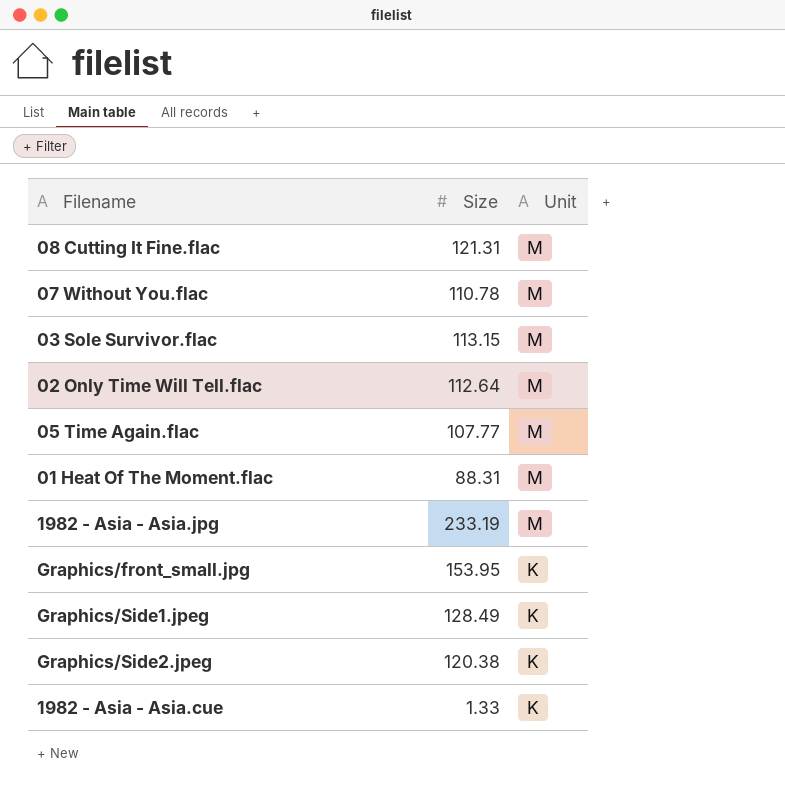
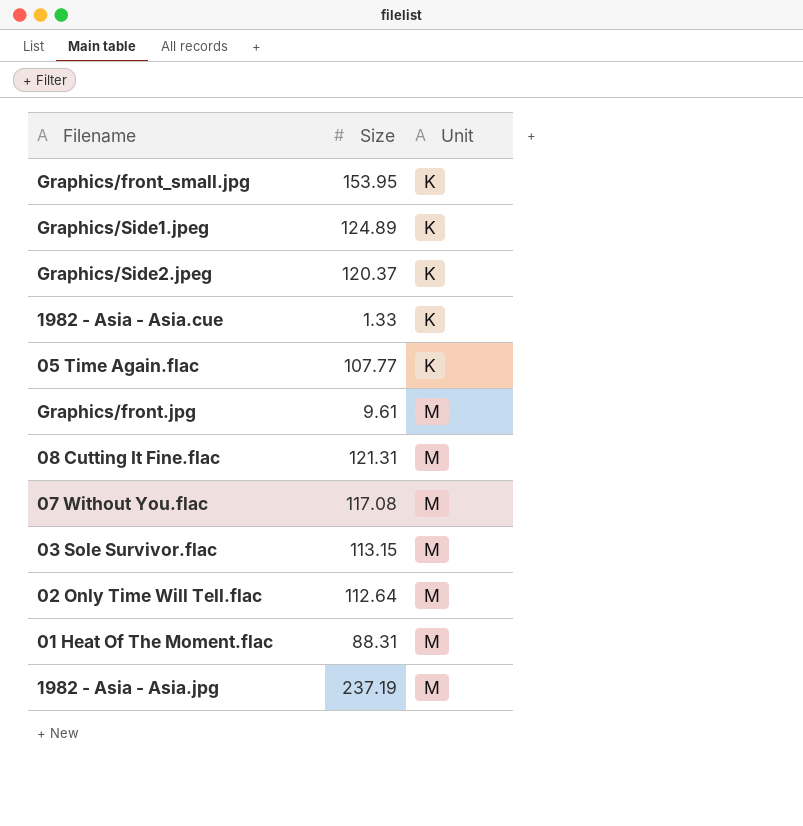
row order: Unit descending -> Unit ascending
Graphics/Side1.jpeg | Size: 128.49 -> 124.89
Graphics/Side2.jpeg | Size: 120.38 -> 120.37
05 Time Again.flac | Unit: M -> K
row Graphics/front.jpg: none -> 9.61 | M
07 Without You.flac | Size: 110.78 -> 117.08
1982 - Asia - Asia.jpg | Size: 233.19 -> 237.19

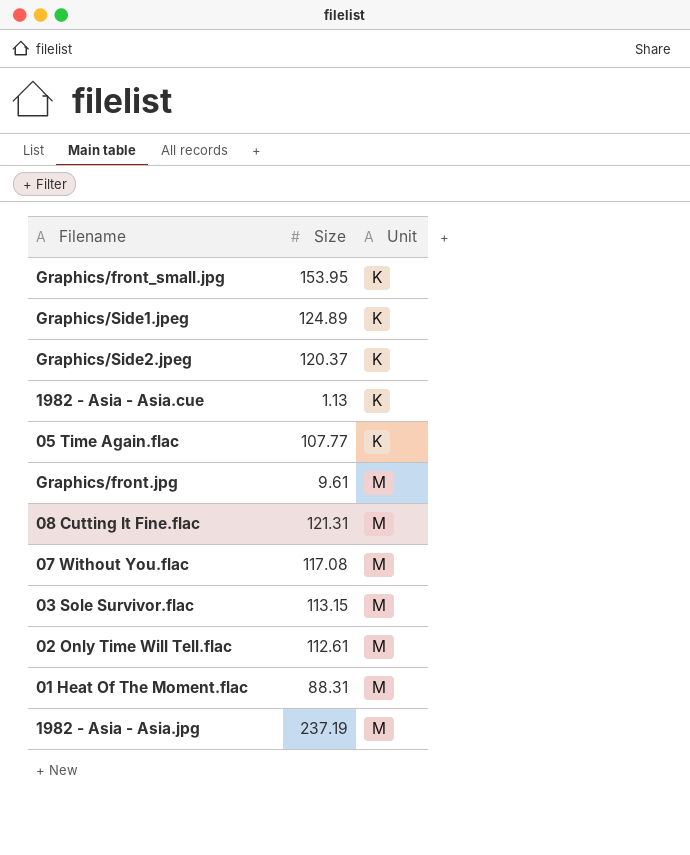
1982 - Asia - Asia.cue | Size: 1.33 -> 1.13
02 Only Time Will Tell.flac | Size: 112.64 -> 112.61

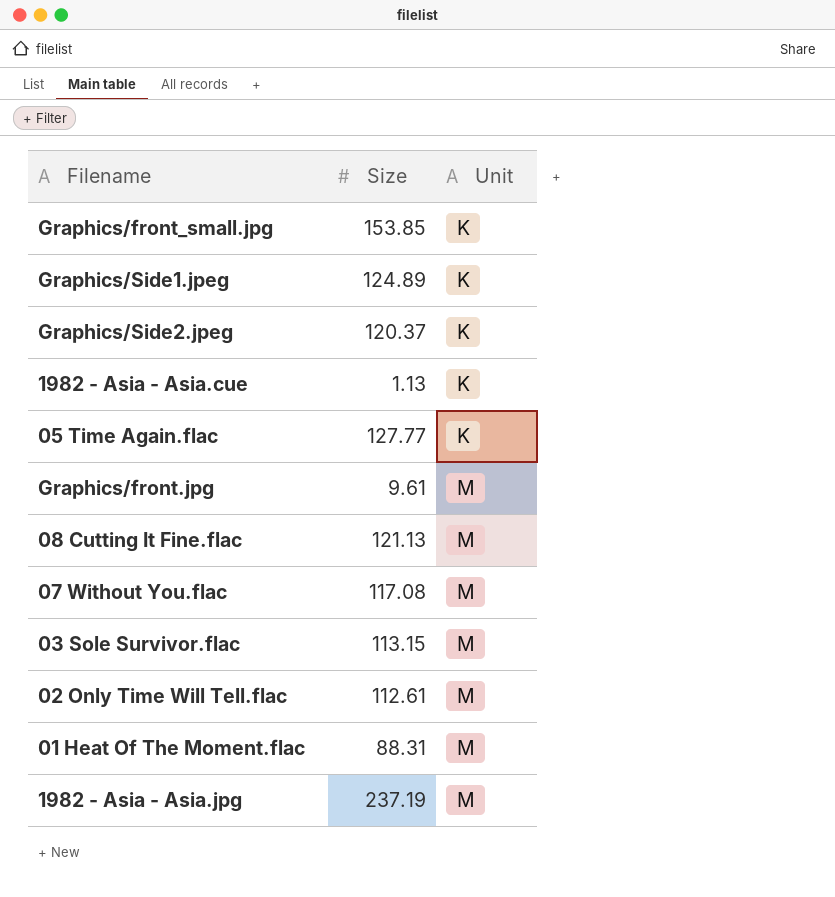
Graphics/front_small.jpg | Size: 153.95 -> 153.85
05 Time Again.flac | Size: 107.77 -> 127.77
08 Cutting It Fine.flac | Size: 121.31 -> 121.13

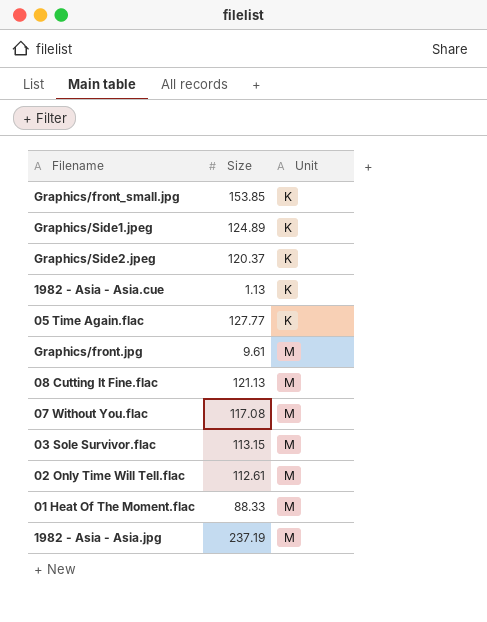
01 Heat Of The Moment.flac | Size: 88.31 -> 88.33

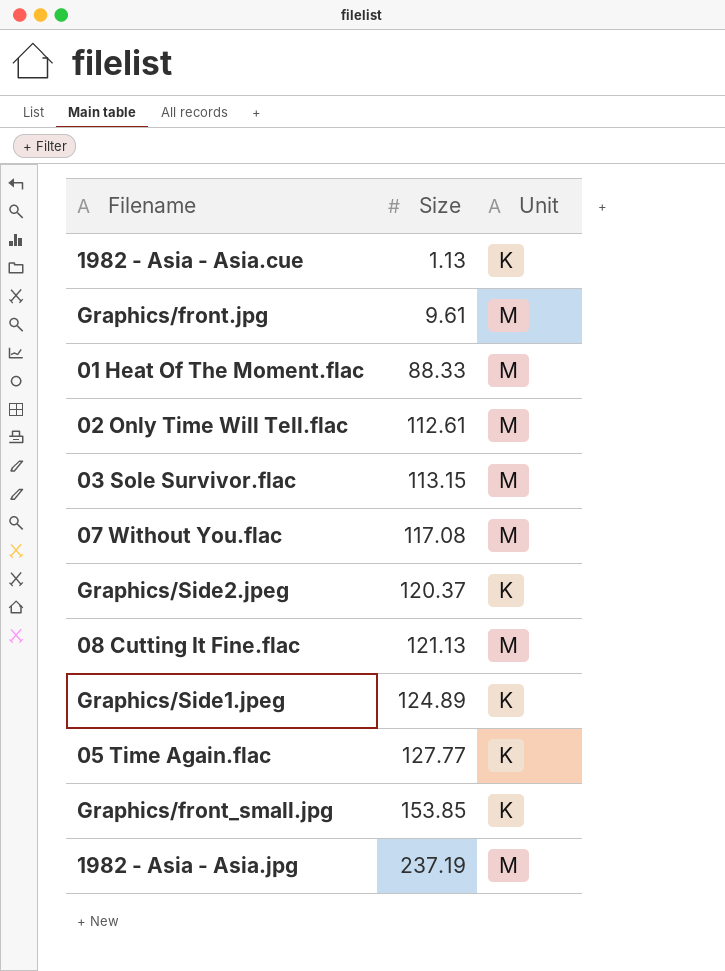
row order: Unit ascending -> Size ascending

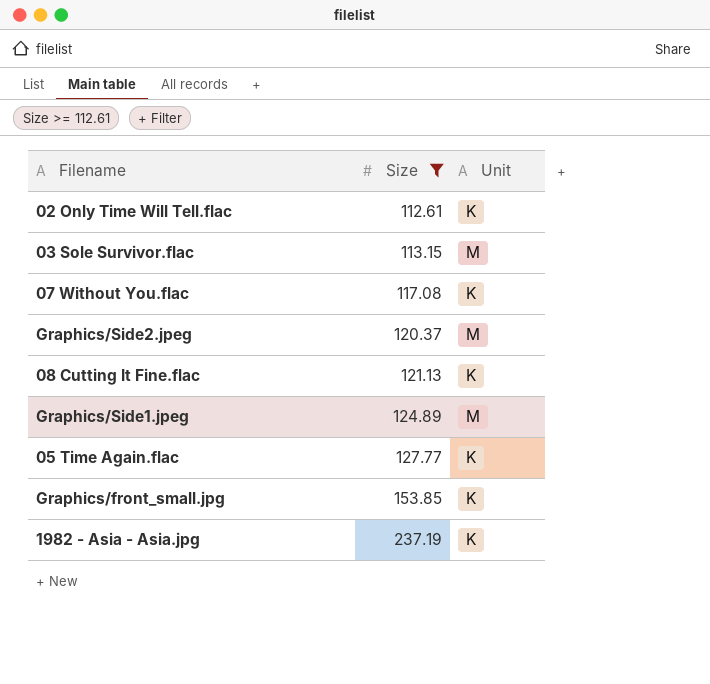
filter: none -> Size >= 112.61
02 Only Time Will Tell.flac | Unit: M -> K
07 Without You.flac | Unit: M -> K
Graphics/Side2.jpeg | Unit: K -> M
08 Cutting It Fine.flac | Unit: M -> K
Graphics/Side1.jpeg | Unit: K -> M
1982 - Asia - Asia.jpg | Unit: M -> K

